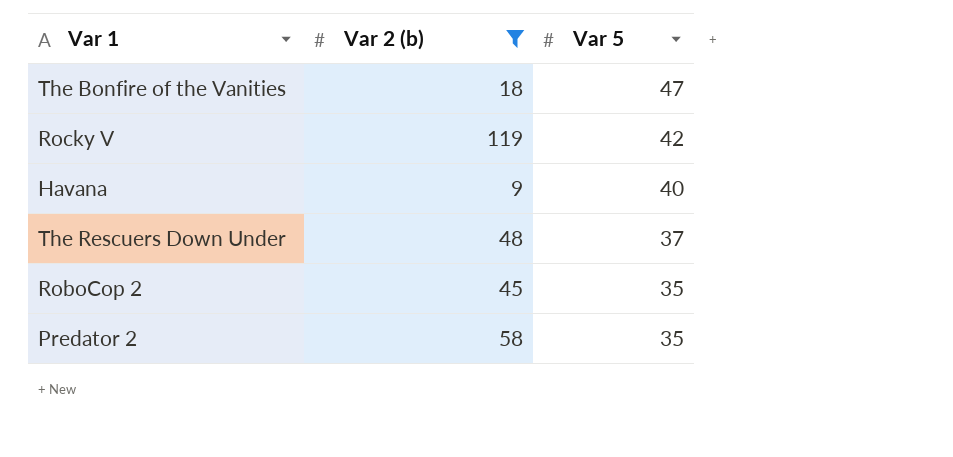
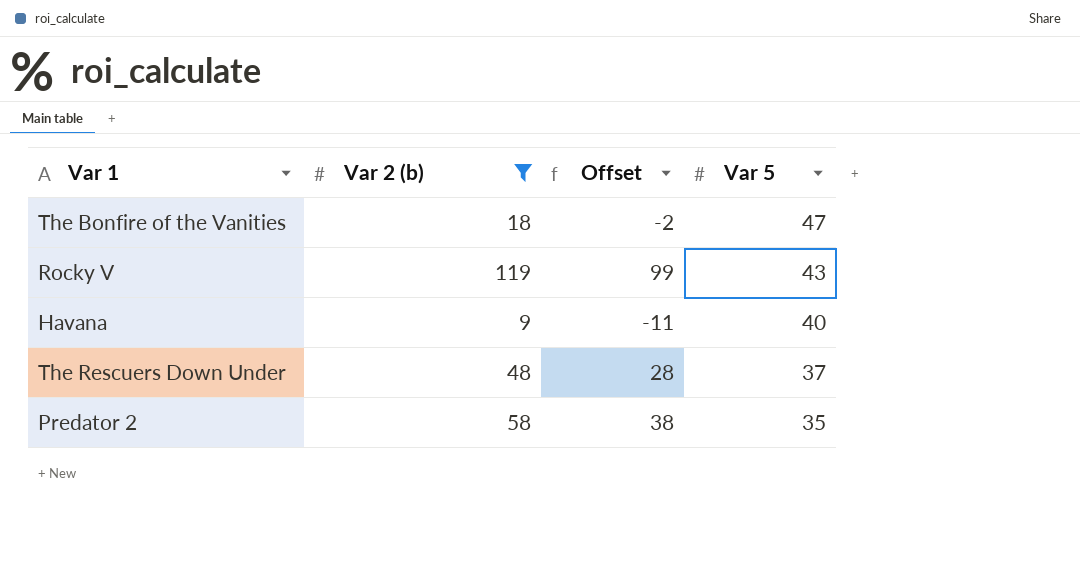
column Offset | formula: none -> [Var 2 (b)] - 20
row RoboCop 2: 45 | 35 -> none
Rocky V | Var 5: 42 -> 43

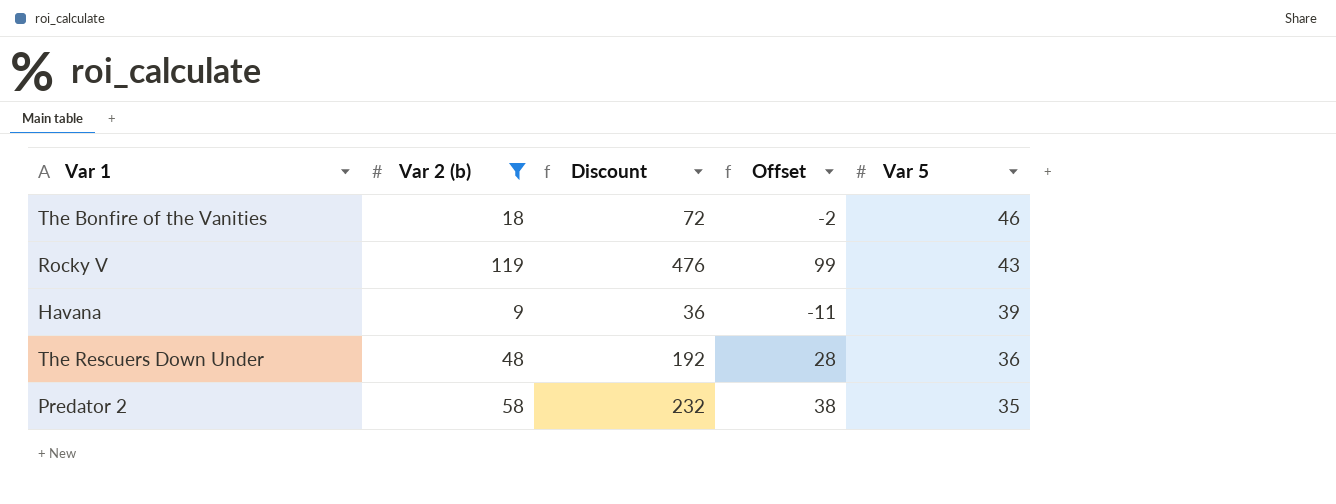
column Discount | formula: none -> [Var 2 (b)] * 4
The Bonfire of the Vanities | Var 5: 47 -> 46
Havana | Var 5: 40 -> 39
The Rescuers Down Under | Var 5: 37 -> 36

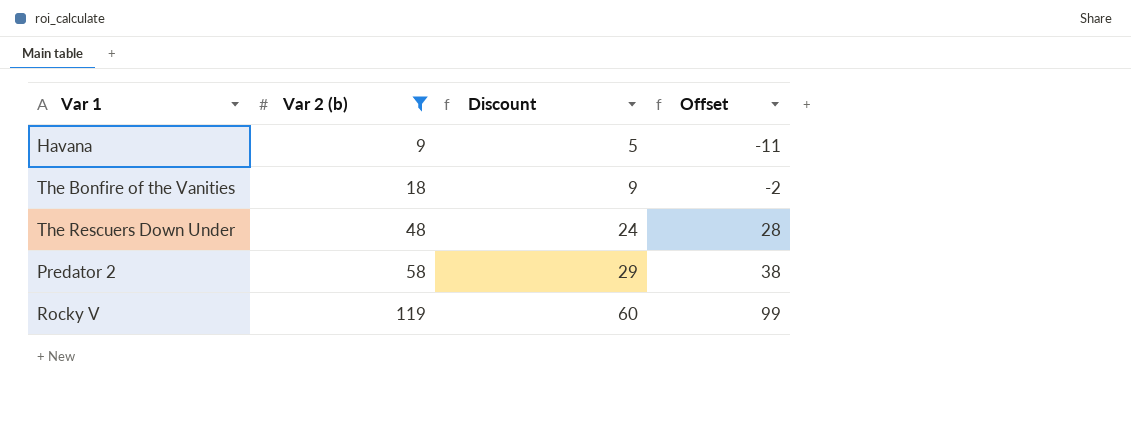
row order: Var 5 descending -> Var 2 (b) ascending
column Var 5 | position: 5 -> none
column Discount | formula: [Var 2 (b)] * 4 -> [Var 2 (b)] * 0.5

